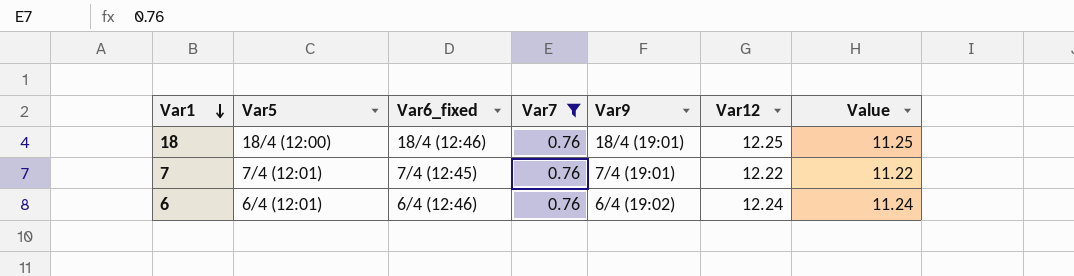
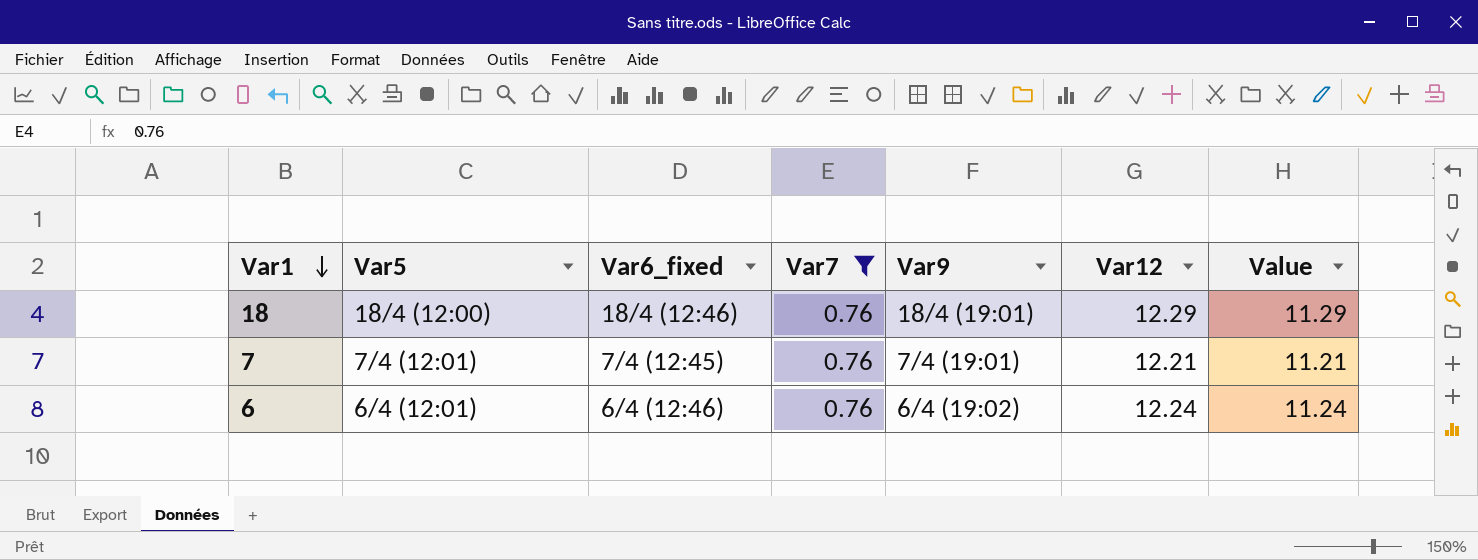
18 | Var12: 12.25 -> 12.29
18 | Value: 11.25 -> 11.29
7 | Var12: 12.22 -> 12.21
7 | Value: 11.22 -> 11.21

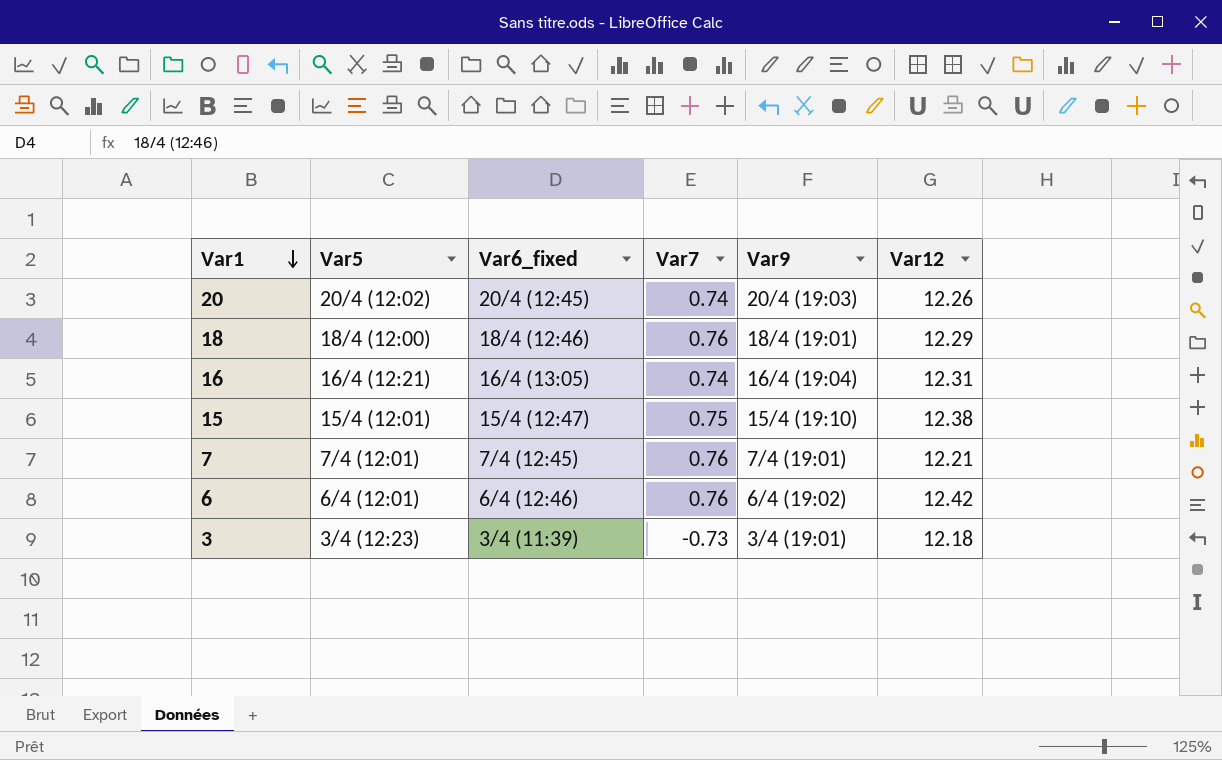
filter: Var7 = 0.76 -> none
column Value | formula: [Var12] - 1 -> none
6 | Var12: 12.24 -> 12.42

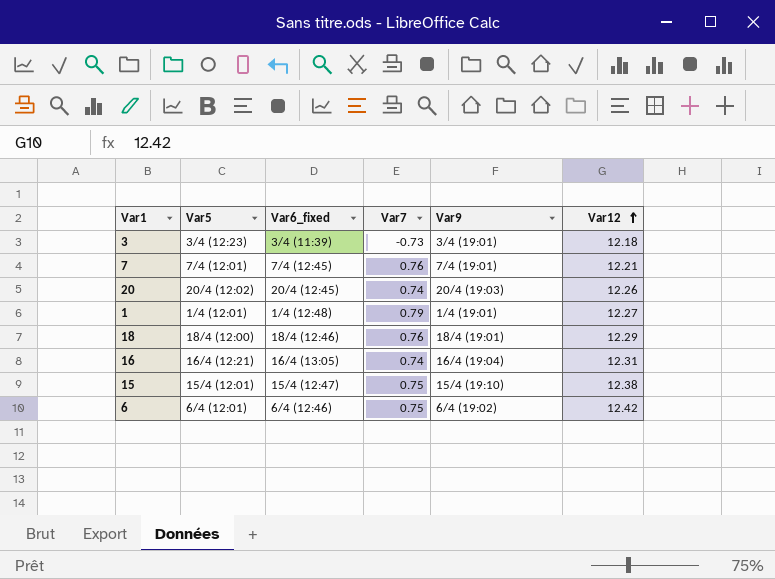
row order: Var1 descending -> Var12 ascending
row 1: none -> 1/4 (12:01) | 1/4 (12:48) | 0.79 | 1/4 (19:01) | 12.27
6 | Var7: 0.76 -> 0.75

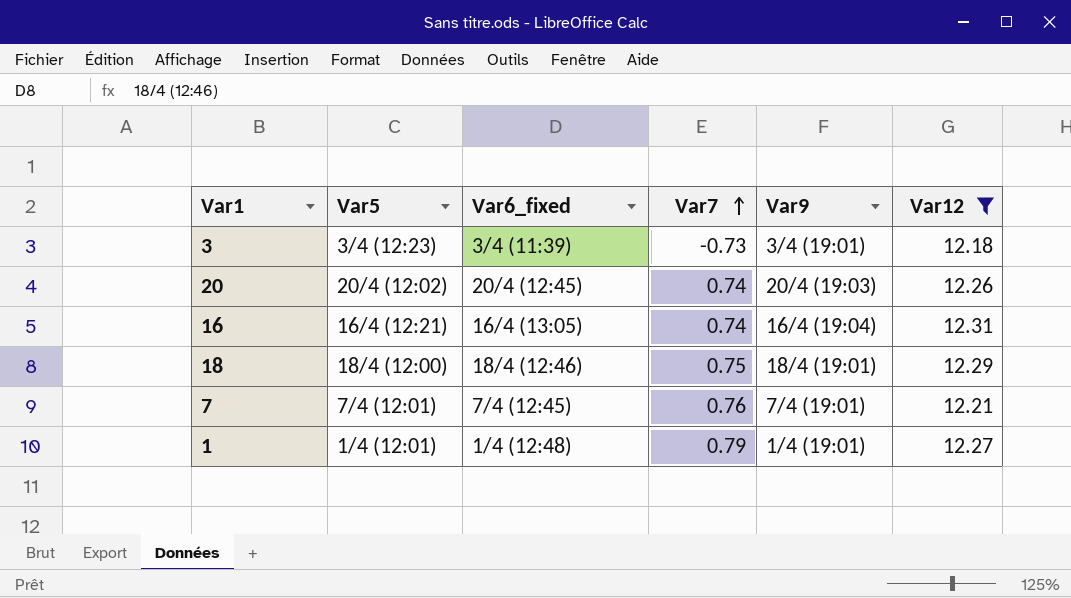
filter: none -> Var12 <= 12.31
row order: Var12 ascending -> Var7 ascending
18 | Var7: 0.76 -> 0.75

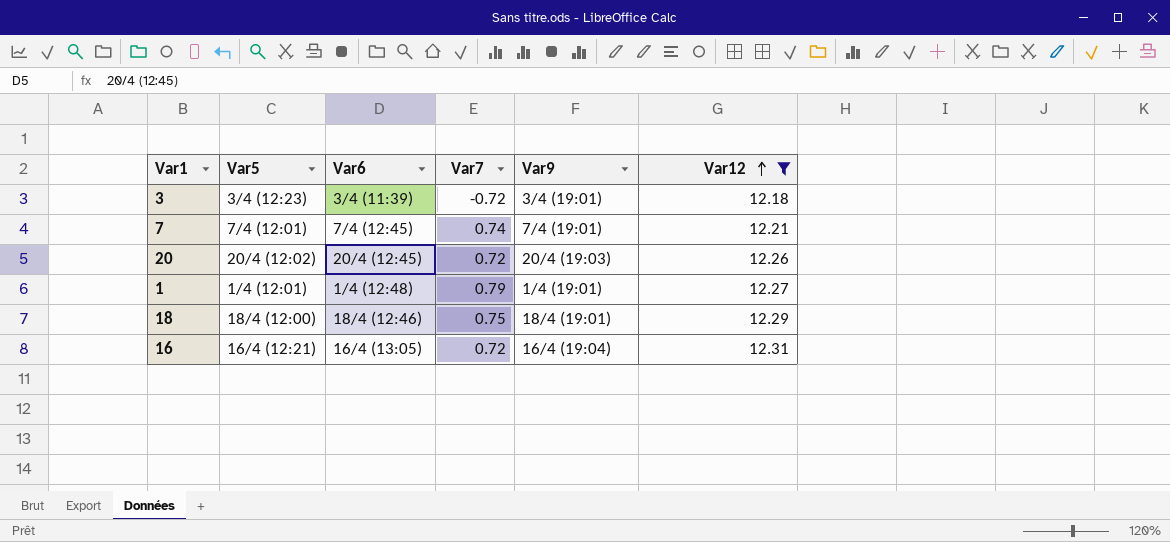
row order: Var7 ascending -> Var12 ascending
column name: Var6_fixed -> Var6
3 | Var7: -0.73 -> -0.72
7 | Var7: 0.76 -> 0.74
20 | Var7: 0.74 -> 0.72
16 | Var7: 0.74 -> 0.72

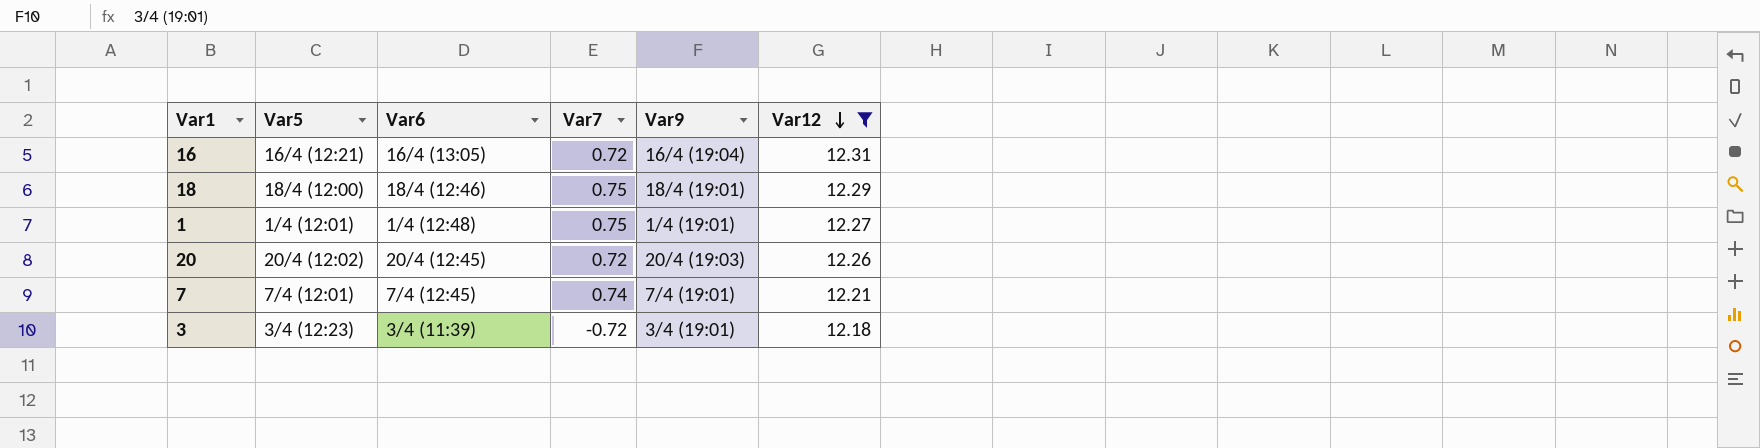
row order: Var12 ascending -> Var12 descending
1 | Var7: 0.79 -> 0.75

